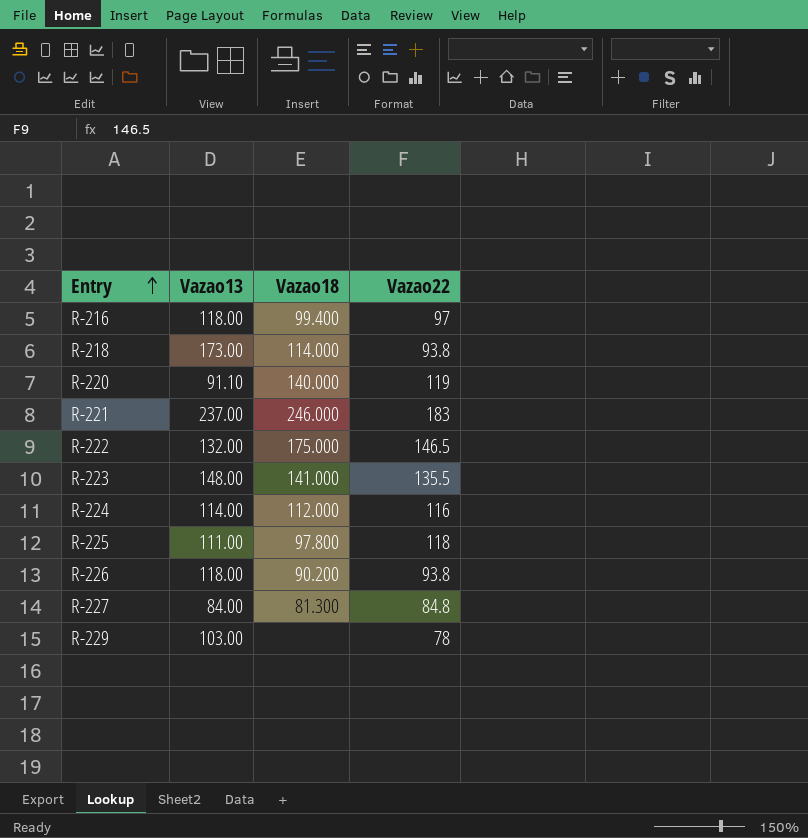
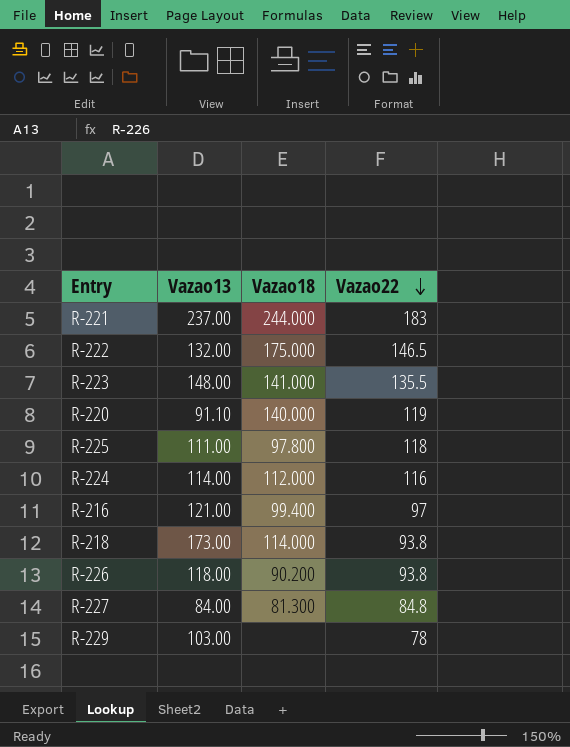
row order: Entry ascending -> Vazao22 descending
R-221 | Vazao18: 246.000 -> 244.000
R-216 | Vazao13: 118.00 -> 121.00

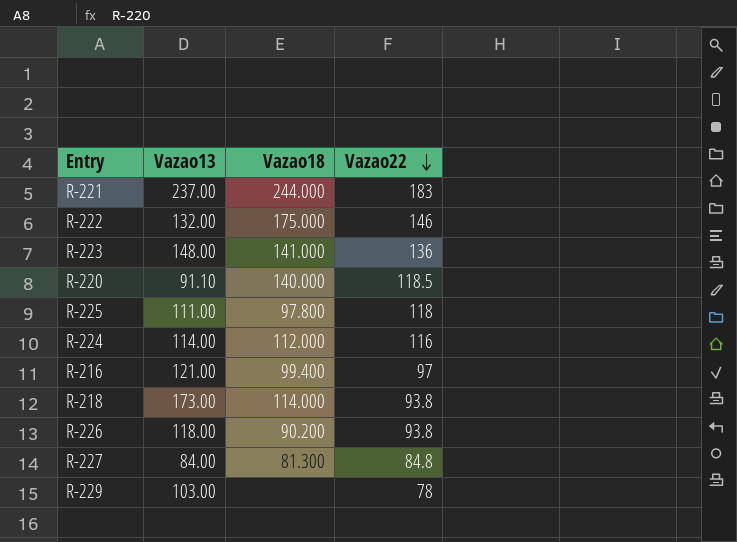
R-222 | Vazao22: 146.5 -> 146
R-223 | Vazao22: 135.5 -> 136
R-220 | Vazao22: 119 -> 118.5

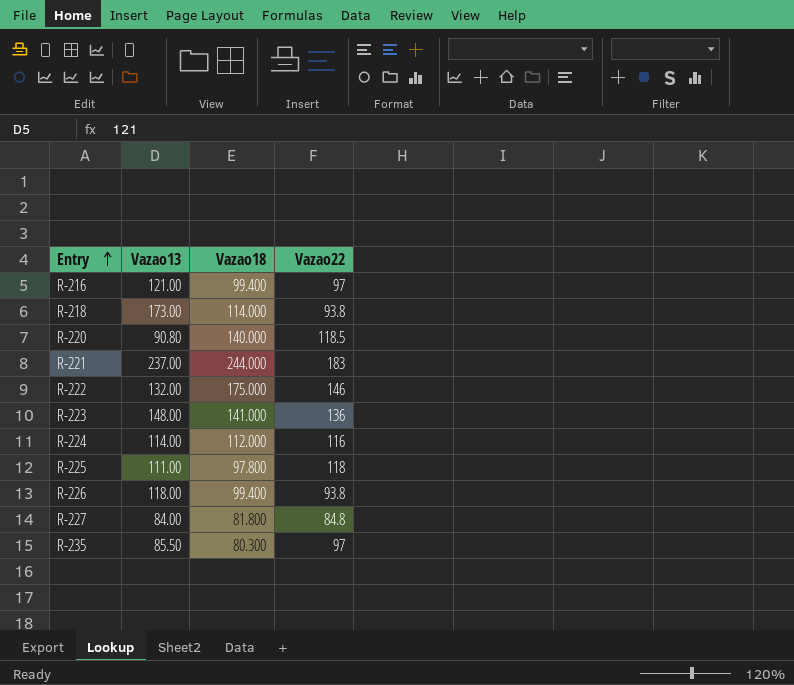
row order: Vazao22 descending -> Entry ascending
row R-229: 103.00 | none | 78 -> none
R-220 | Vazao13: 91.10 -> 90.80
R-226 | Vazao18: 90.200 -> 99.400
R-227 | Vazao18: 81.300 -> 81.800
row R-235: none -> 85.50 | 80.300 | 97

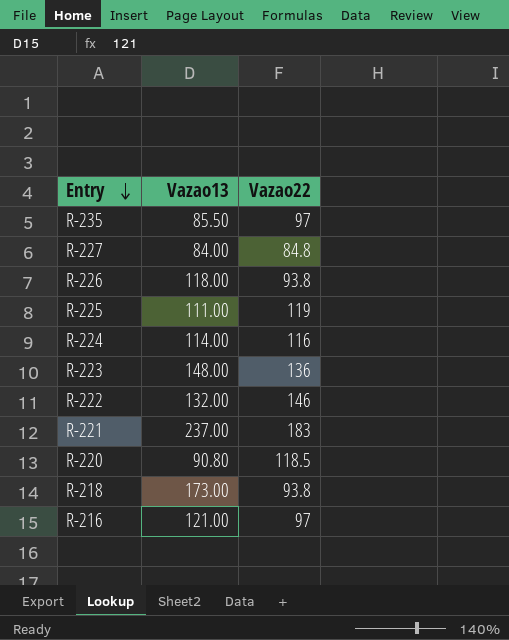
row order: Entry ascending -> Entry descending
column Vazao18 | position: 3 -> none
R-225 | Vazao22: 118 -> 119

